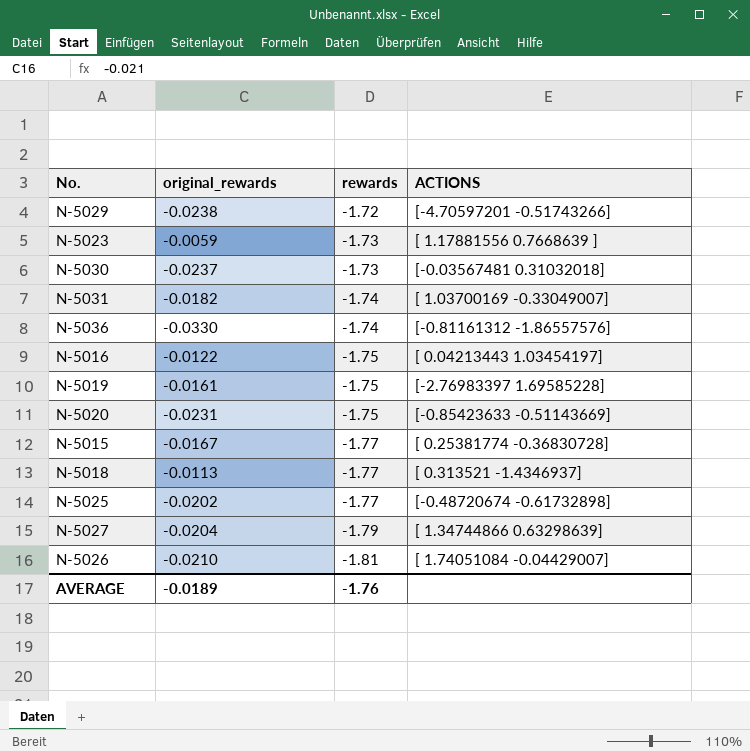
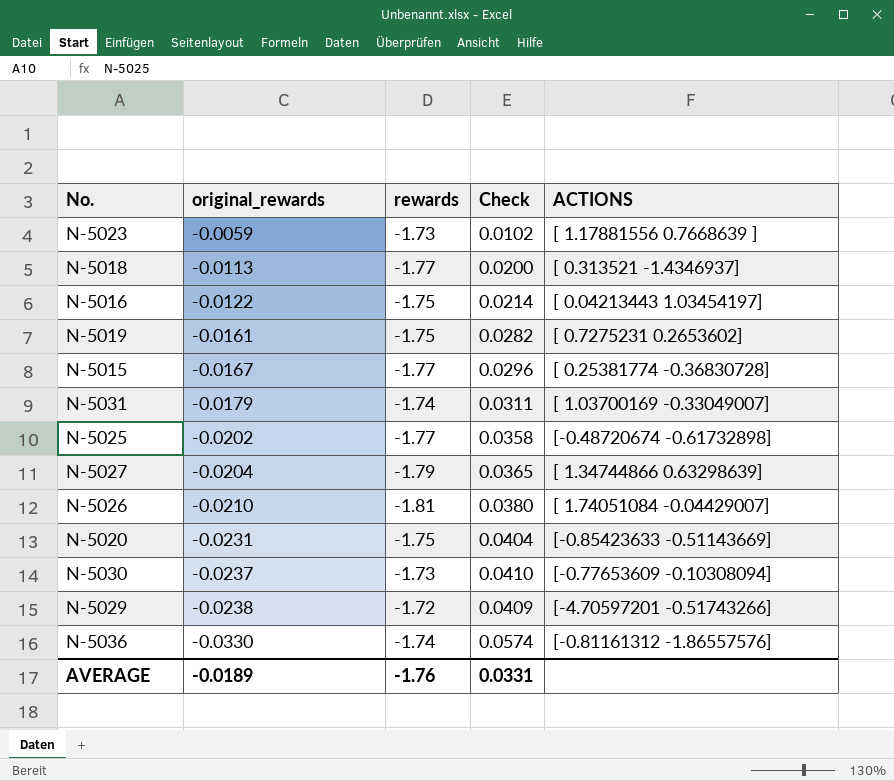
row order: rewards descending -> original_rewards descending
column Check | formula: none -> [original_rewards] * [rewards]
N-5019 | ACTIONS: [-2.76983397 1.69585228] -> [ 0.7275231 0.2653602]
N-5031 | original_rewards: -0.0182 -> -0.0179
N-5030 | ACTIONS: [-0.03567481 0.31032018] -> [-0.77653609 -0.10308094]

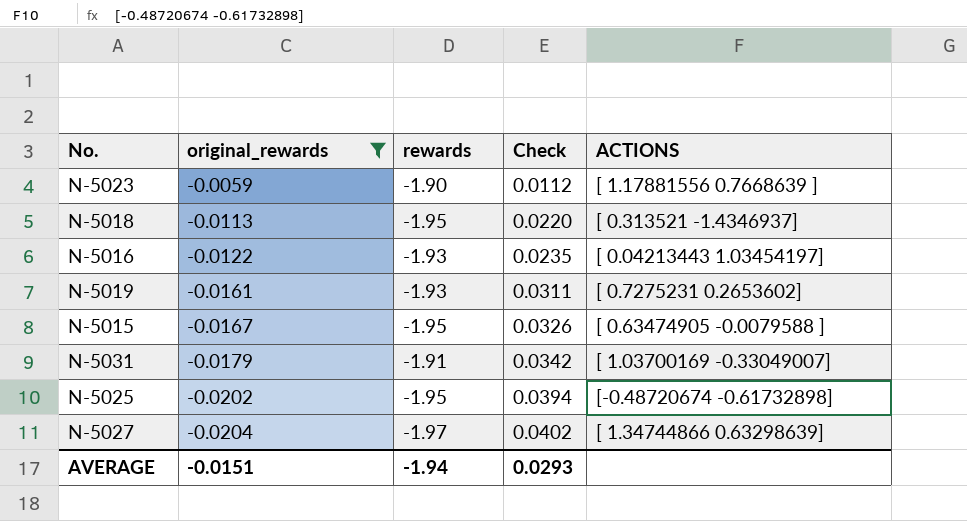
filter: none -> original_rewards >= -0.0204
N-5023 | rewards: -1.73 -> -1.90
N-5023 | Check: 0.0102 -> 0.0112
N-5018 | rewards: -1.77 -> -1.95
N-5018 | Check: 0.0200 -> 0.0220
N-5016 | rewards: -1.75 -> -1.93
N-5016 | Check: 0.0214 -> 0.0235
N-5019 | rewards: -1.75 -> -1.93
N-5019 | Check: 0.0282 -> 0.0311
N-5015 | rewards: -1.77 -> -1.95
N-5015 | Check: 0.0296 -> 0.0326
N-5015 | ACTIONS: [ 0.25381774 -0.36830728] -> [ 0.63474905 -0.0079588 ]
N-5031 | rewards: -1.74 -> -1.91
N-5031 | Check: 0.0311 -> 0.0342
N-5025 | rewards: -1.77 -> -1.95
N-5025 | Check: 0.0358 -> 0.0394
N-5027 | rewards: -1.79 -> -1.97
N-5027 | Check: 0.0365 -> 0.0402
AVERAGE | original_rewards: -0.0189 -> -0.0151
AVERAGE | rewards: -1.76 -> -1.94
AVERAGE | Check: 0.0331 -> 0.0293

